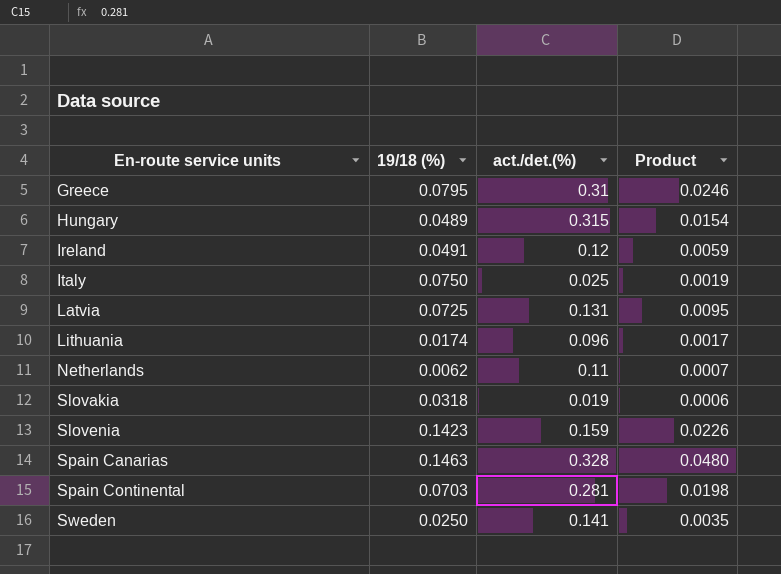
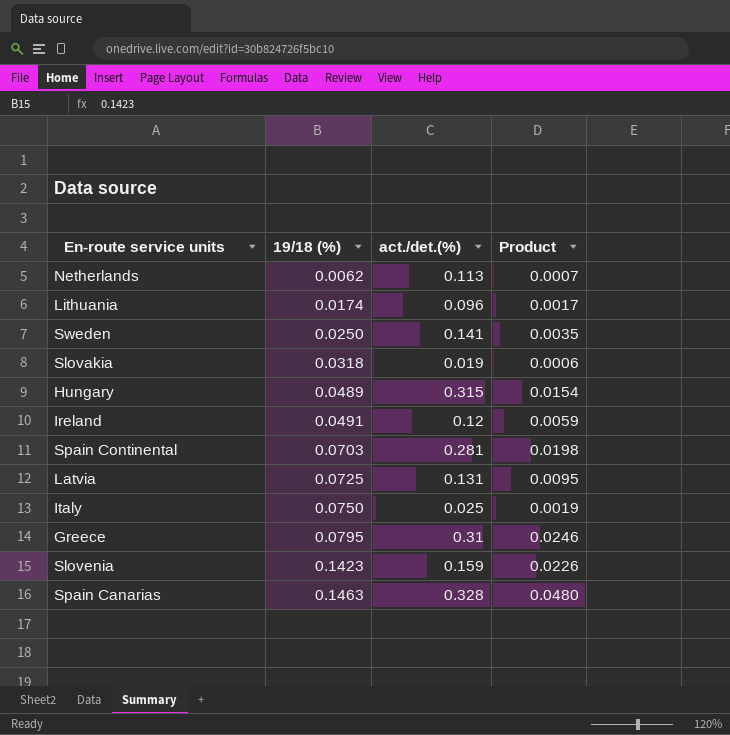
row order: En-route service units ascending -> 19/18 (%) ascending
Netherlands | act./det.(%): 0.11 -> 0.113

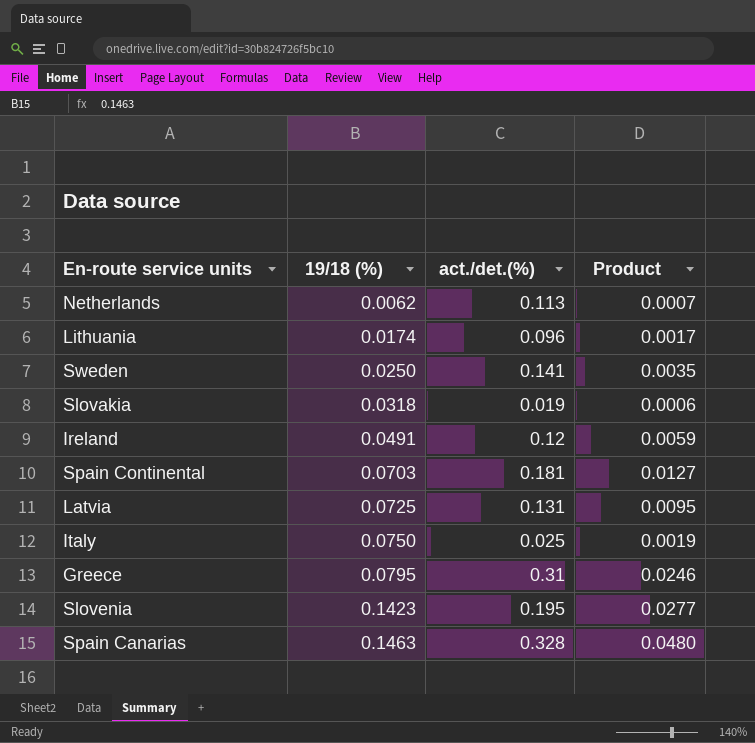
row Hungary: 0.0489 | 0.315 | 0.0154 -> none
Spain Continental | act./det.(%): 0.281 -> 0.181
Spain Continental | Product: 0.0198 -> 0.0127
Slovenia | act./det.(%): 0.159 -> 0.195
Slovenia | Product: 0.0226 -> 0.0277

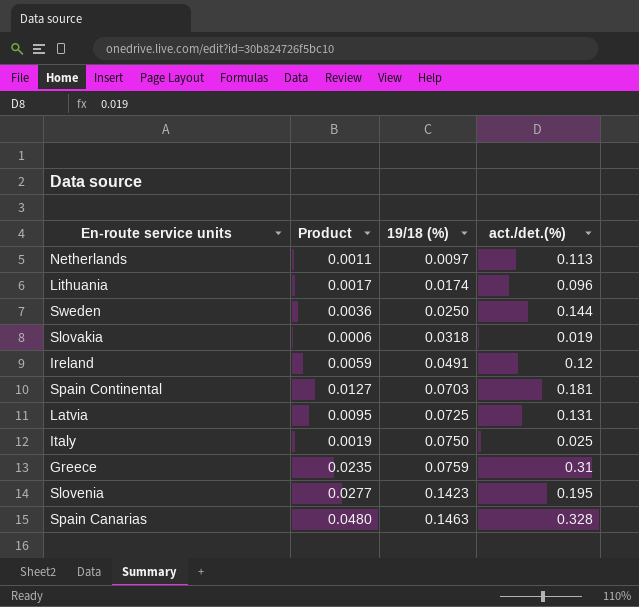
column Product | position: 4 -> 2
Netherlands | Product: 0.0007 -> 0.0011
Netherlands | 19/18 (%): 0.0062 -> 0.0097
Sweden | Product: 0.0035 -> 0.0036
Sweden | act./det.(%): 0.141 -> 0.144
Greece | Product: 0.0246 -> 0.0235
Greece | 19/18 (%): 0.0795 -> 0.0759

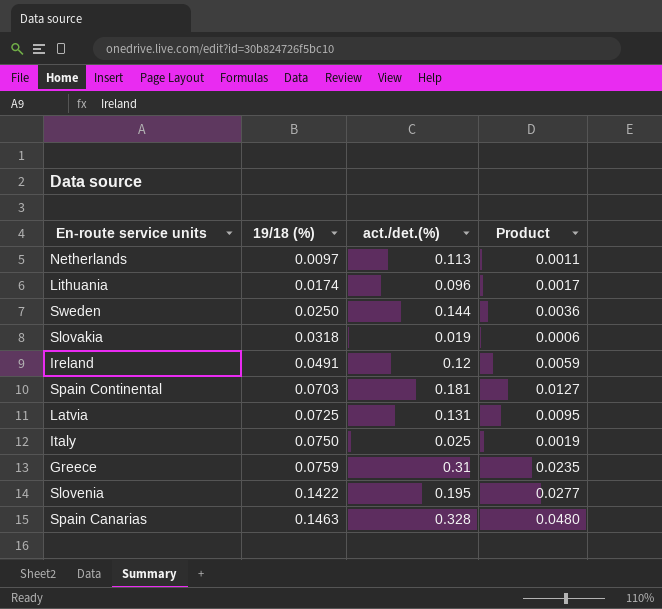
column Product | position: 2 -> 4
Slovenia | 19/18 (%): 0.1423 -> 0.1422

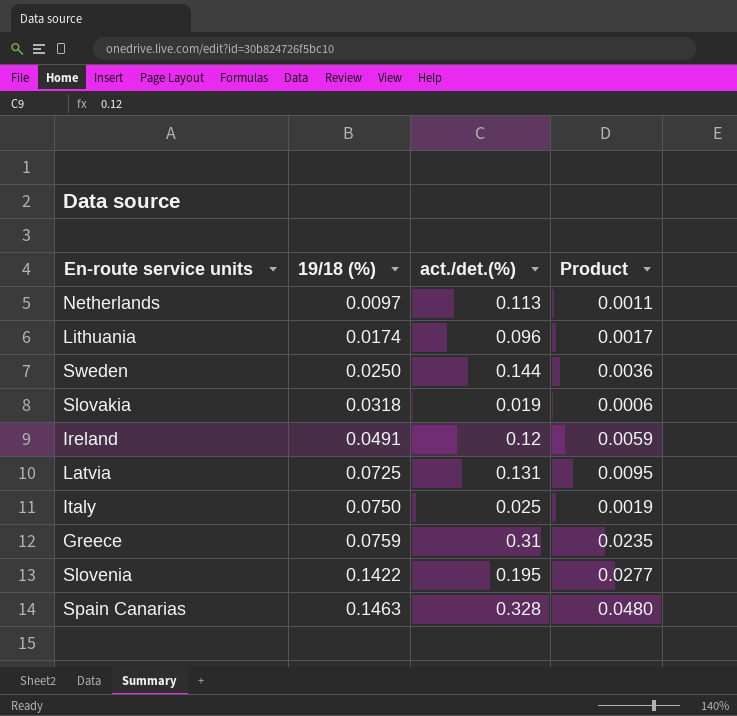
row Spain Continental: 0.0703 | 0.181 | 0.0127 -> none

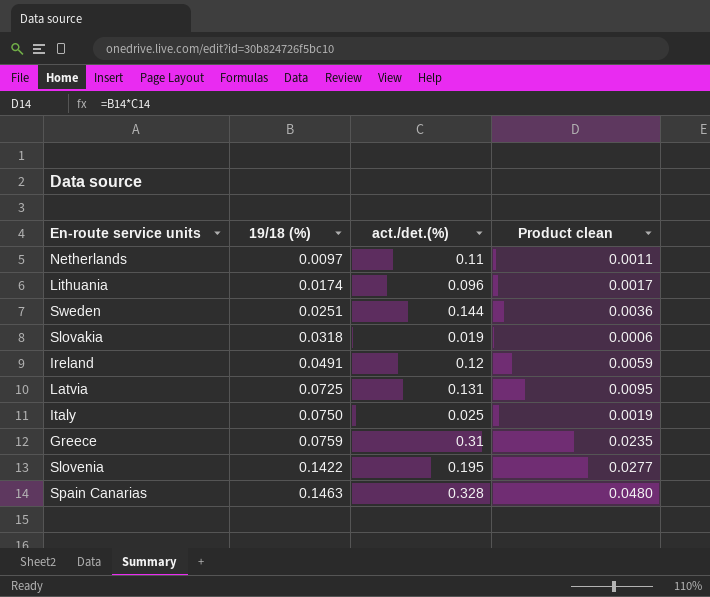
column name: Product -> Product clean
Netherlands | act./det.(%): 0.113 -> 0.11
Sweden | 19/18 (%): 0.0250 -> 0.0251

